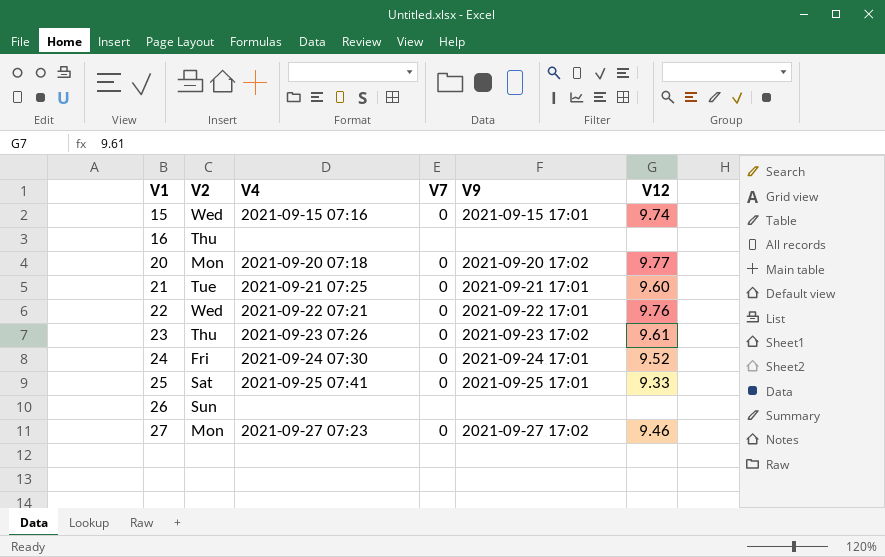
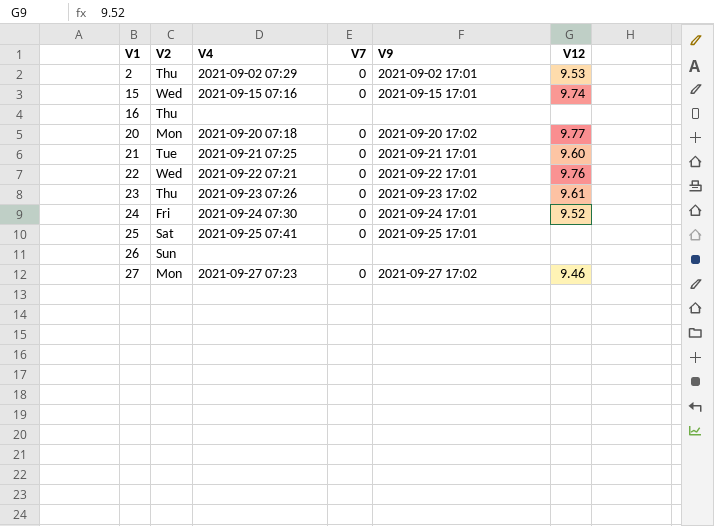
row 2: none -> Thu | 2021-09-02 07:29 | 0 | 2021-09-02 17:01 | 9.53
25 | V12: 9.33 -> none

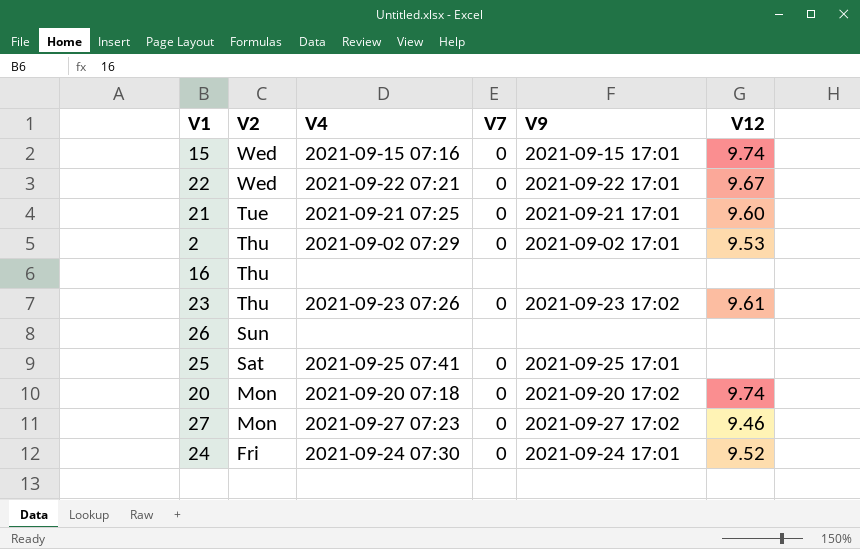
row order: V1 ascending -> V2 descending
22 | V12: 9.76 -> 9.67
20 | V12: 9.77 -> 9.74

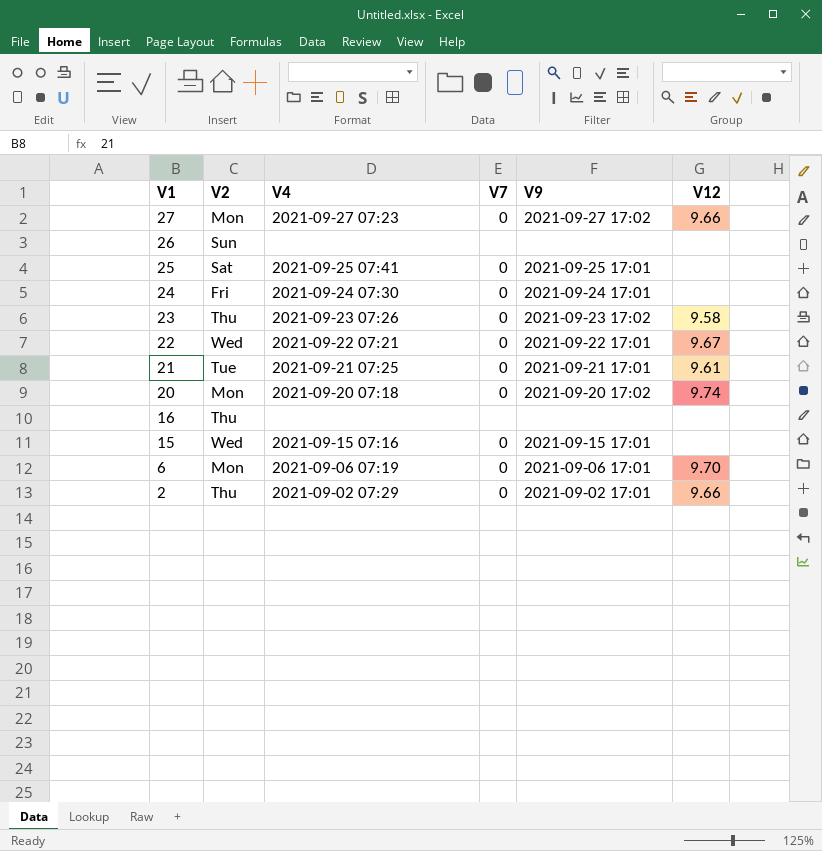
row order: V2 descending -> V1 descending
27 | V12: 9.46 -> 9.66
24 | V12: 9.52 -> none
23 | V12: 9.61 -> 9.58
21 | V12: 9.60 -> 9.61
15 | V12: 9.74 -> none
row 6: none -> Mon | 2021-09-06 07:19 | 0 | 2021-09-06 17:01 | 9.70
2 | V12: 9.53 -> 9.66

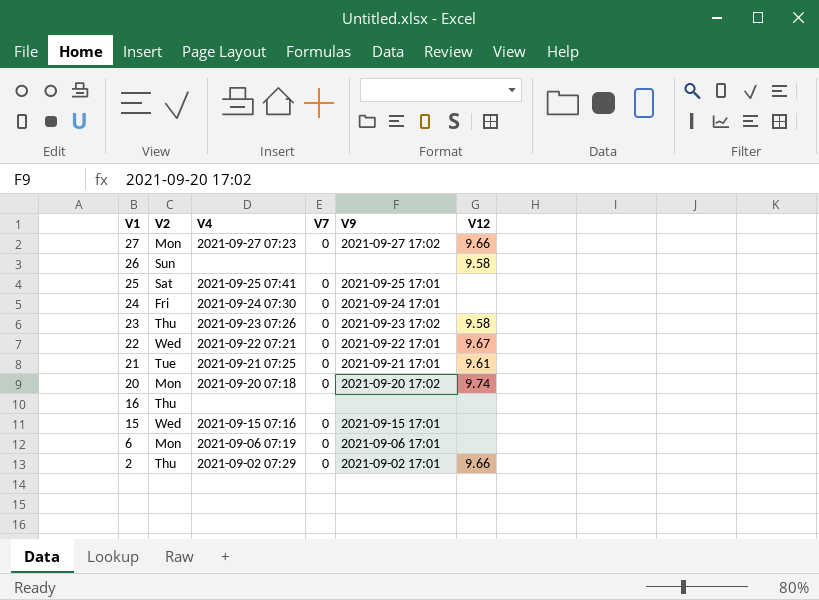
26 | V12: none -> 9.58
6 | V12: 9.70 -> none

